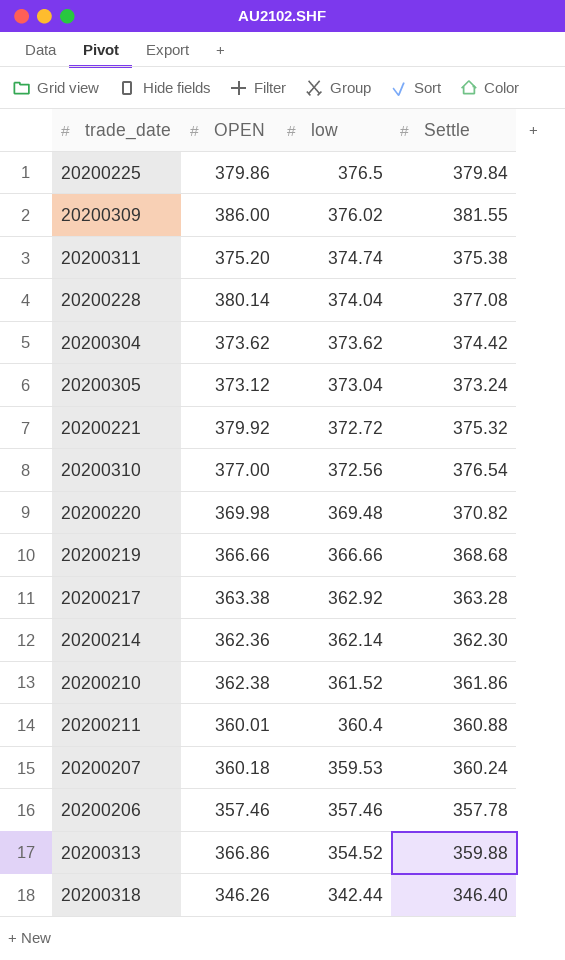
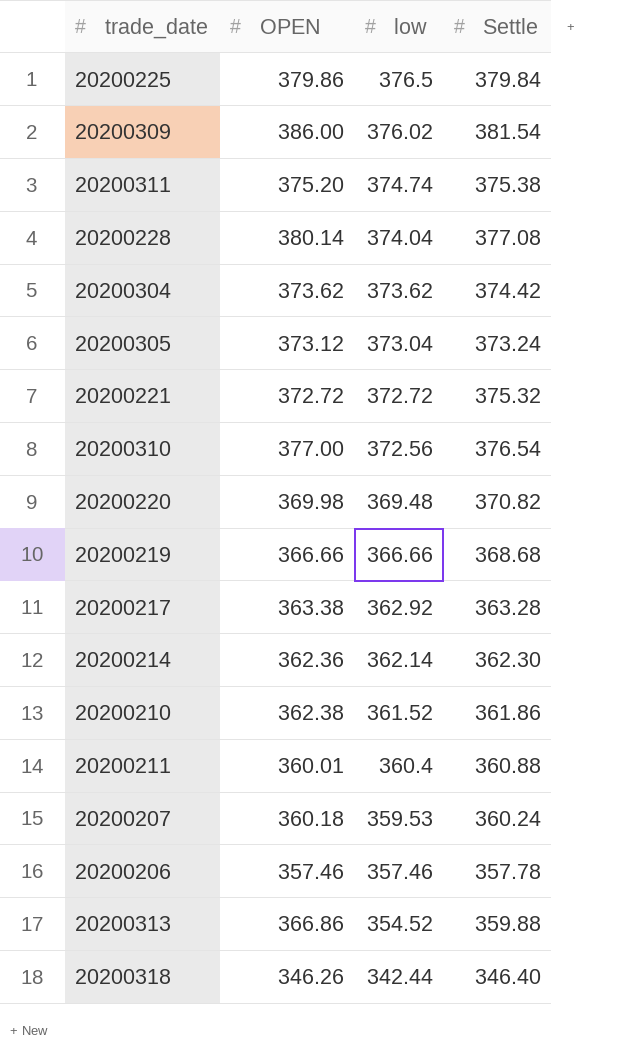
20200309 | Settle: 381.55 -> 381.54
20200221 | OPEN: 379.92 -> 372.72

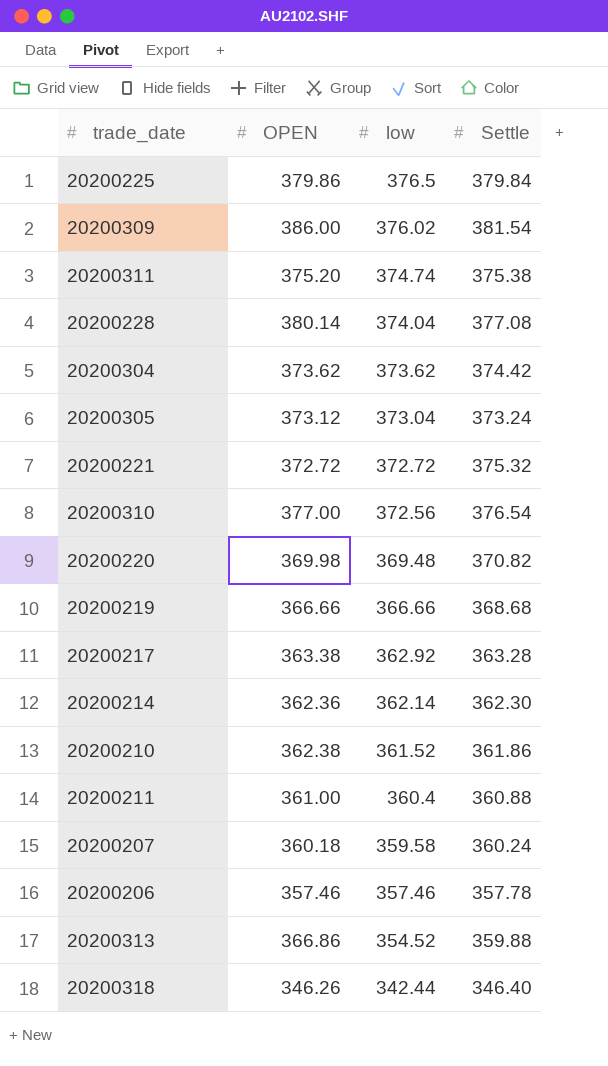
20200211 | OPEN: 360.01 -> 361.00
20200207 | low: 359.53 -> 359.58

